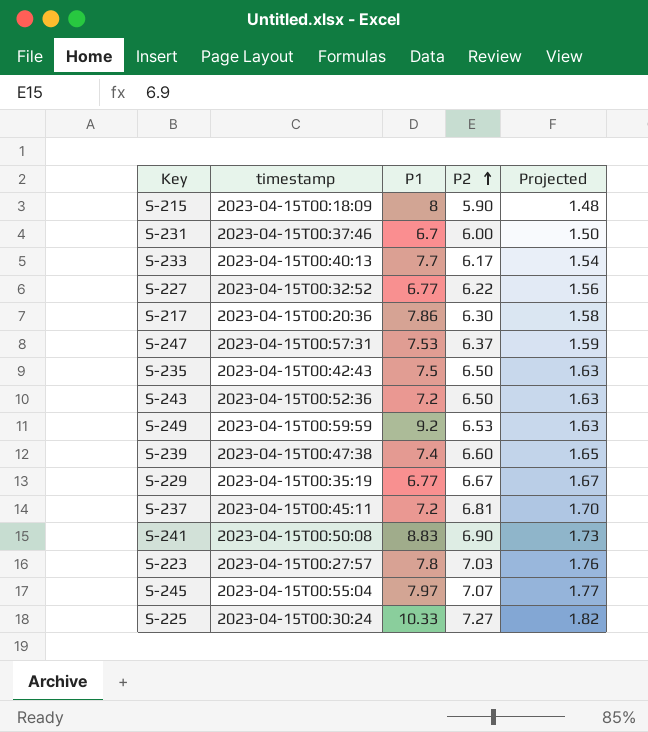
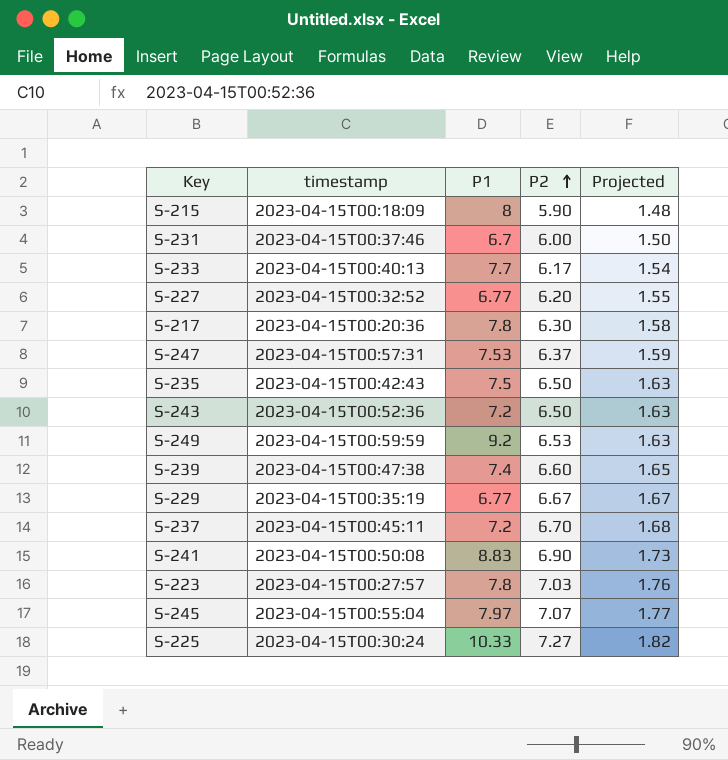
S-227 | P2: 6.22 -> 6.20
S-227 | Projected: 1.56 -> 1.55
S-217 | P1: 7.86 -> 7.8
S-237 | P2: 6.81 -> 6.70
S-237 | Projected: 1.70 -> 1.68

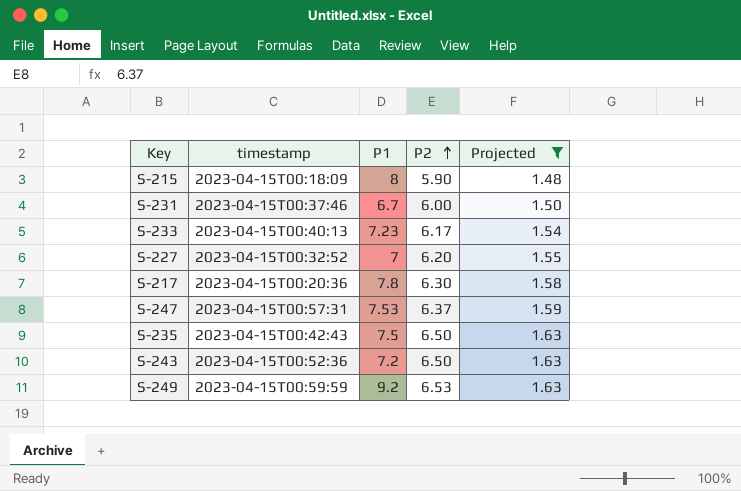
filter: none -> Projected <= 1.63
S-233 | P1: 7.7 -> 7.23
S-227 | P1: 6.77 -> 7

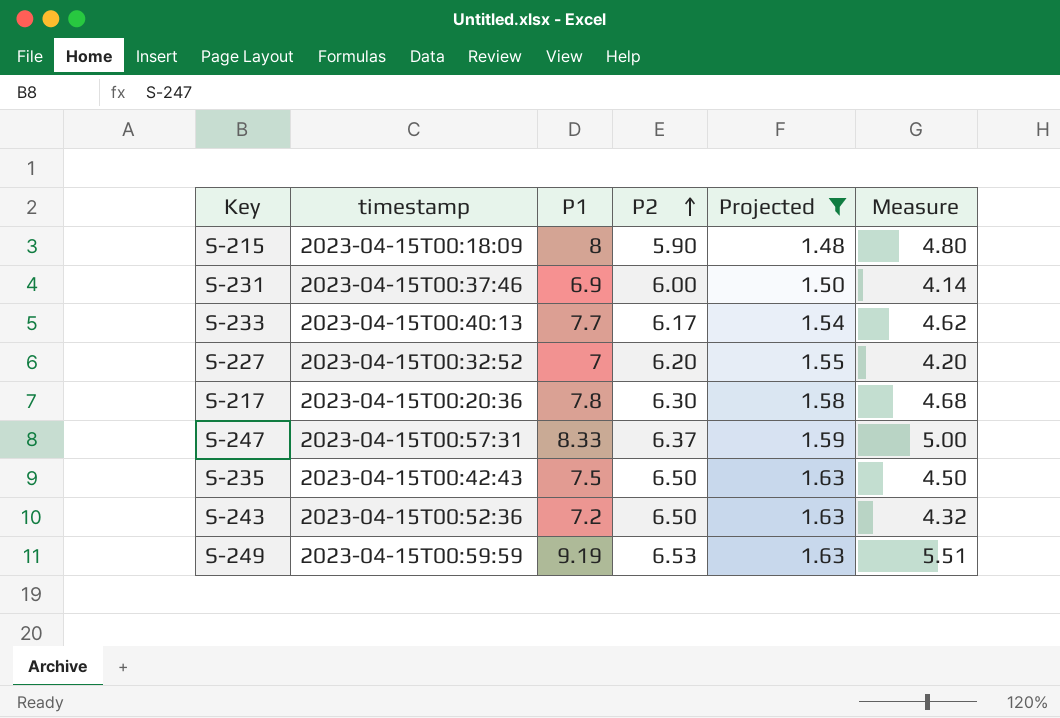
column Measure | formula: none -> [P1] * 0.6
S-231 | P1: 6.7 -> 6.9
S-233 | P1: 7.23 -> 7.7
S-247 | P1: 7.53 -> 8.33
S-249 | P1: 9.2 -> 9.19

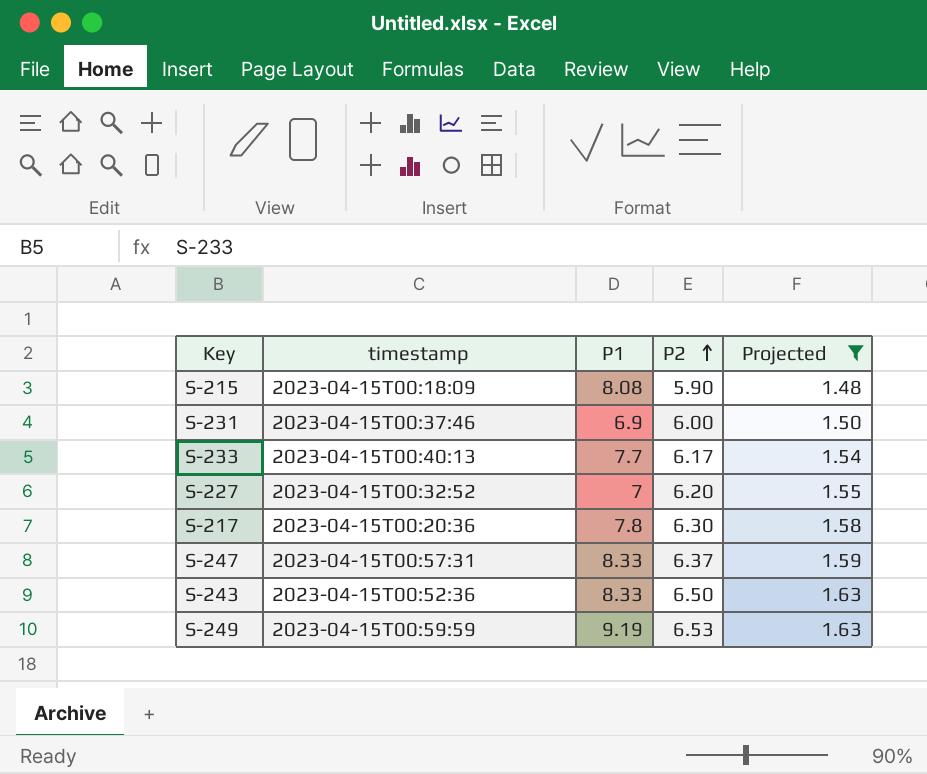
column Measure | formula: [P1] * 0.6 -> none
row S-235: 2023-04-15T00:42:43 | 7.5 | 6.50 | 1.63 | 4.50 -> none
S-215 | P1: 8 -> 8.08
S-243 | P1: 7.2 -> 8.33

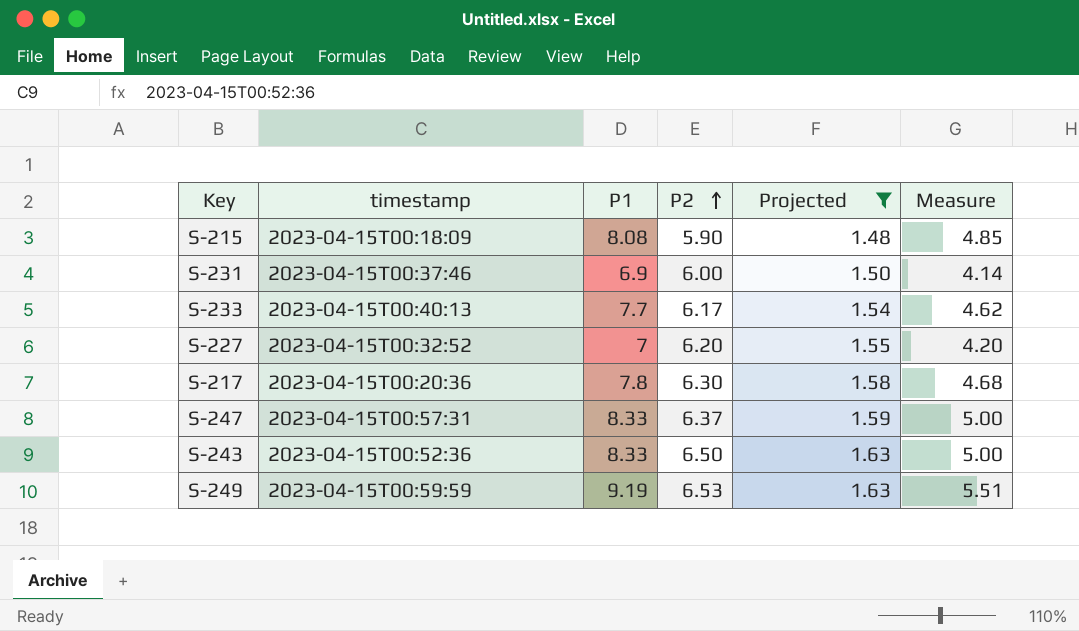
column Measure | formula: none -> [P1] * 0.6

